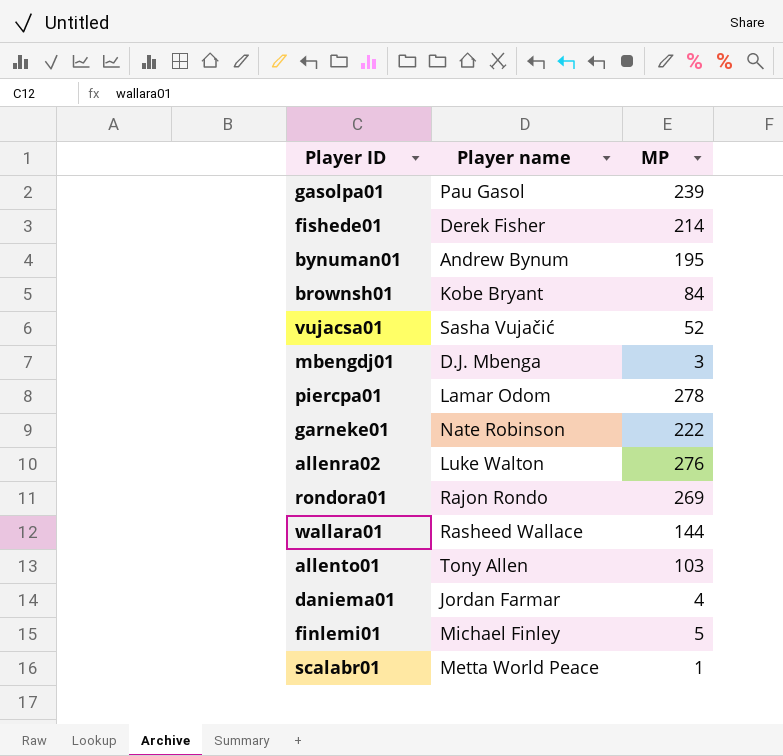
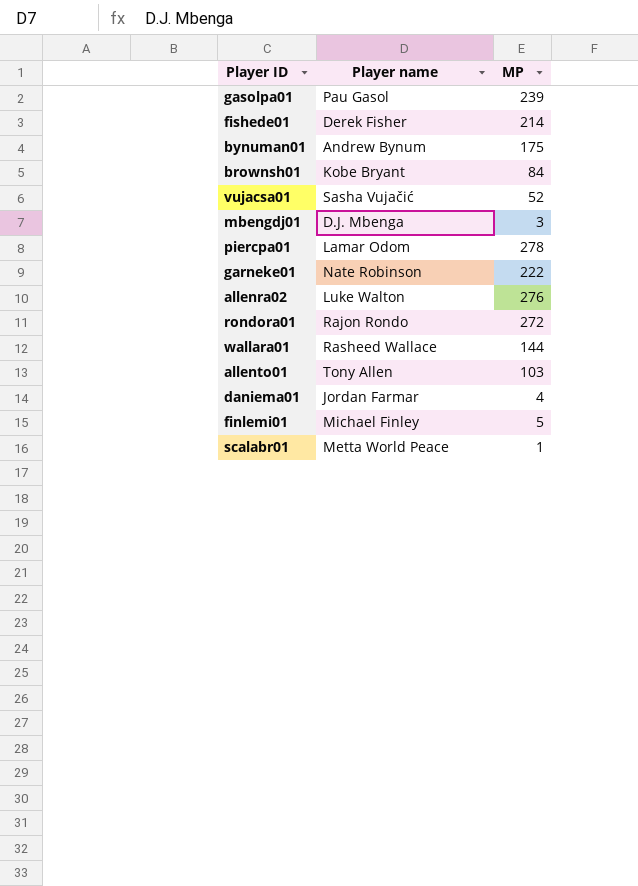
bynuman01 | MP: 195 -> 175
rondora01 | MP: 269 -> 272

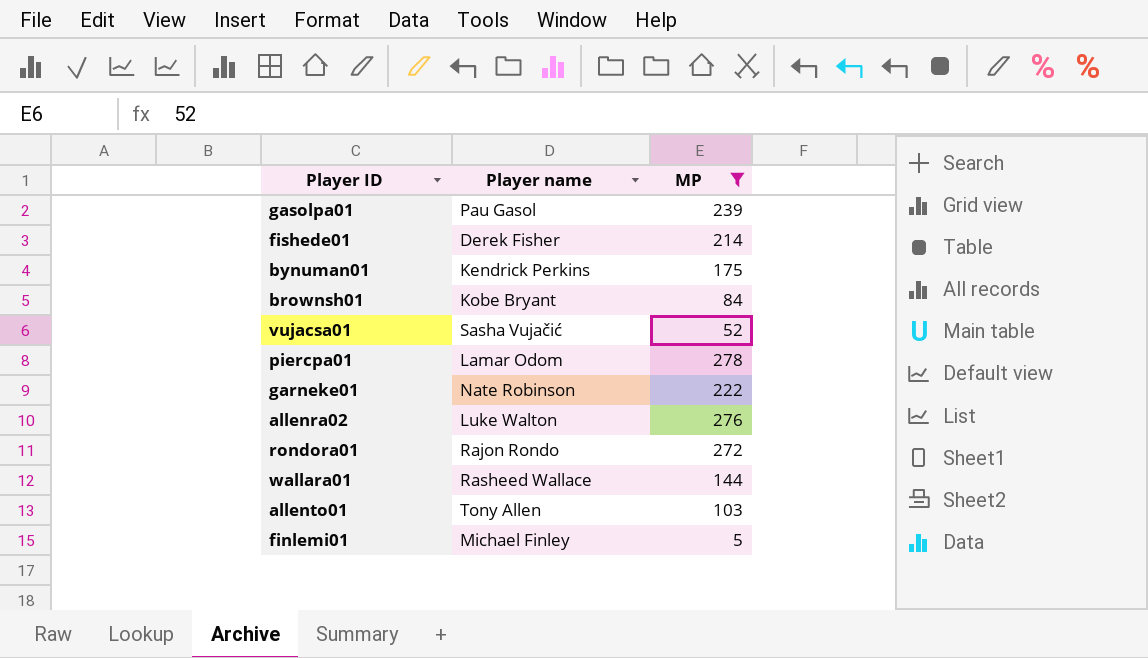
filter: none -> MP >= 5
bynuman01 | Player name: Andrew Bynum -> Kendrick Perkins

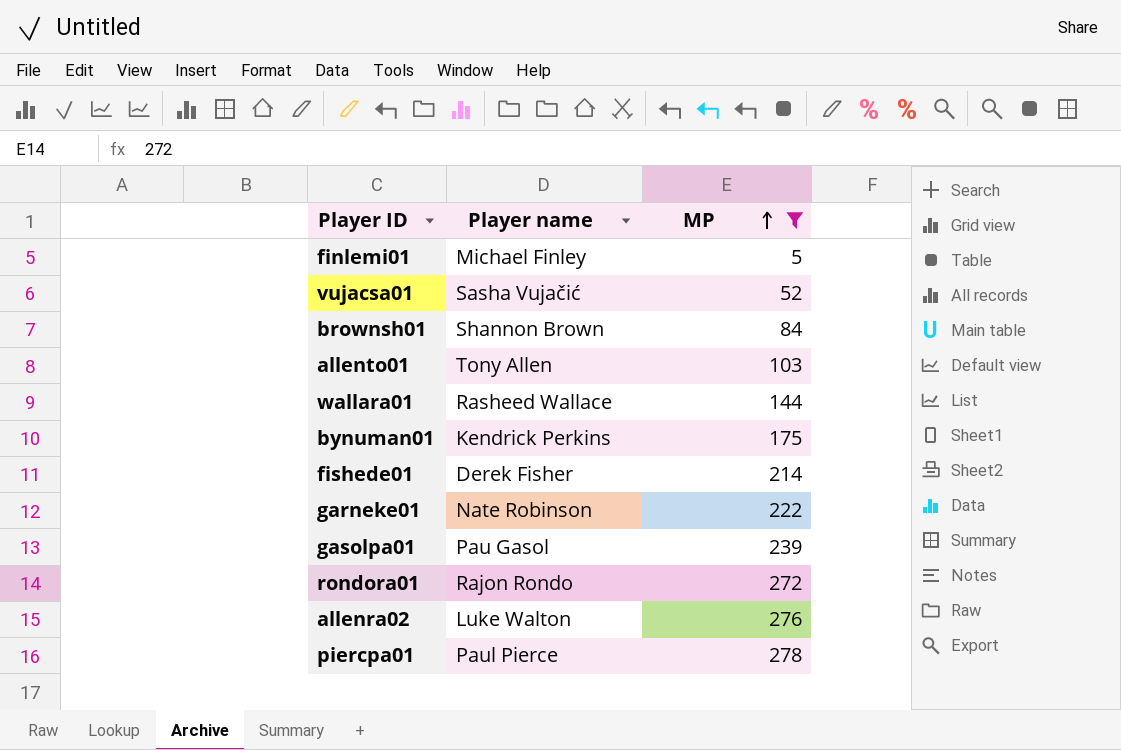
row order: none -> MP ascending
brownsh01 | Player name: Kobe Bryant -> Shannon Brown
piercpa01 | Player name: Lamar Odom -> Paul Pierce

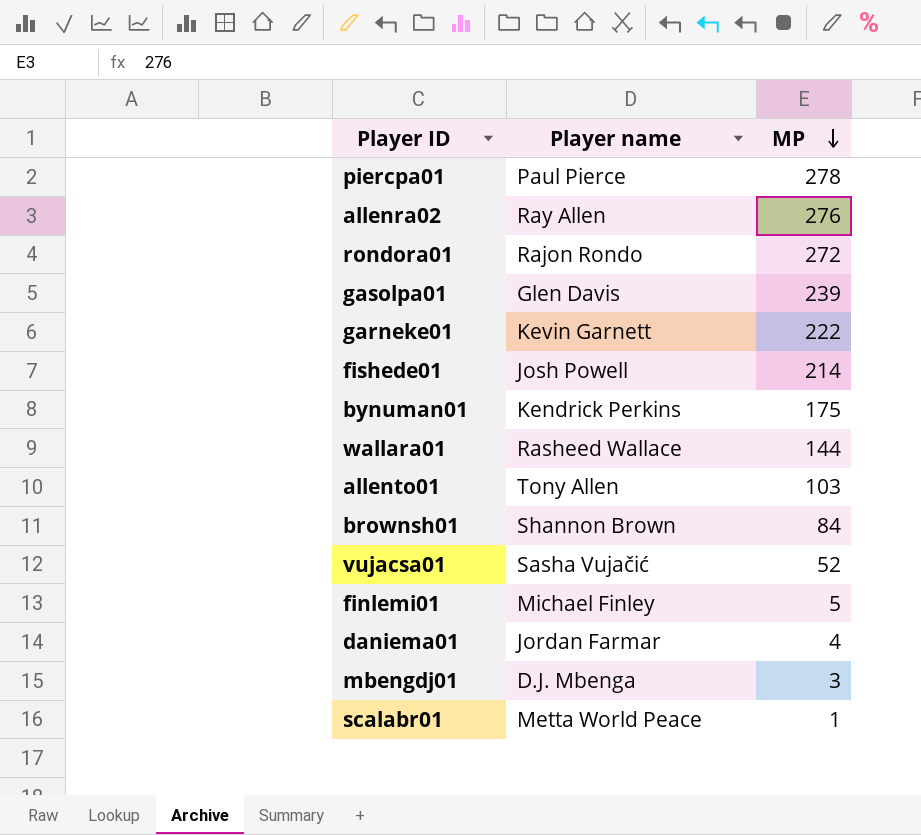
filter: MP >= 5 -> none
row order: MP ascending -> MP descending
allenra02 | Player name: Luke Walton -> Ray Allen
gasolpa01 | Player name: Pau Gasol -> Glen Davis
garneke01 | Player name: Nate Robinson -> Kevin Garnett
fishede01 | Player name: Derek Fisher -> Josh Powell

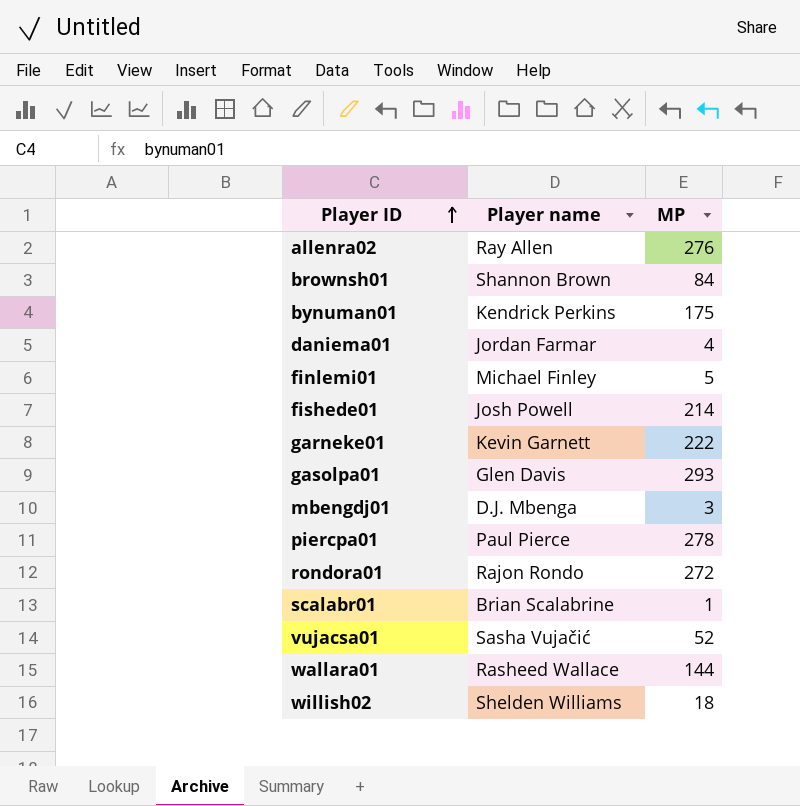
row order: MP descending -> Player ID ascending
row allento01: Tony Allen | 103 -> none
gasolpa01 | MP: 239 -> 293
scalabr01 | Player name: Metta World Peace -> Brian Scalabrine
row willish02: none -> Shelden Williams | 18

